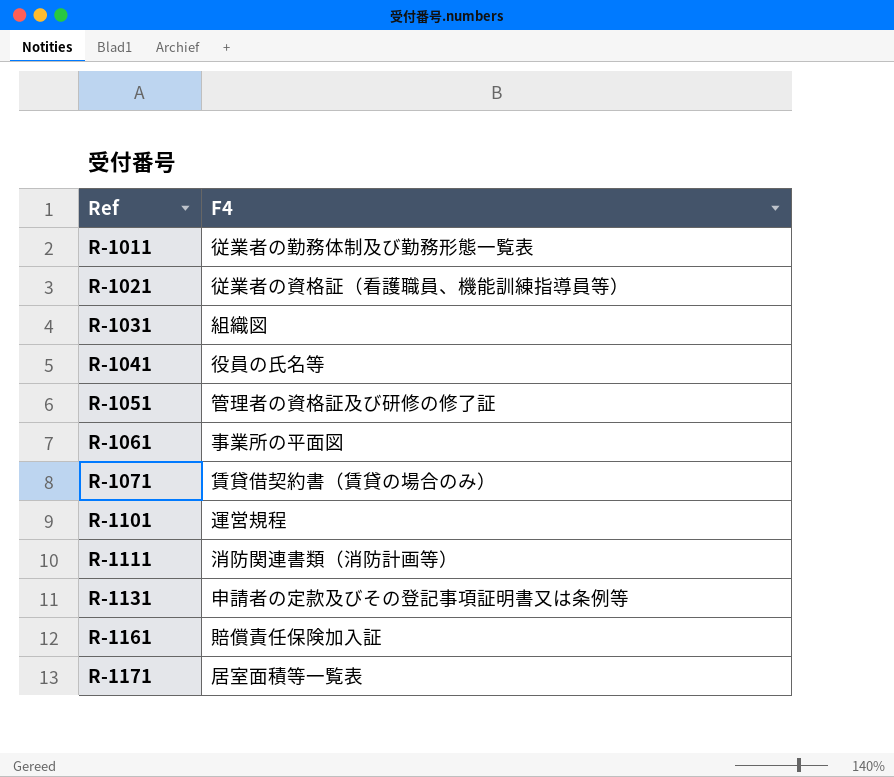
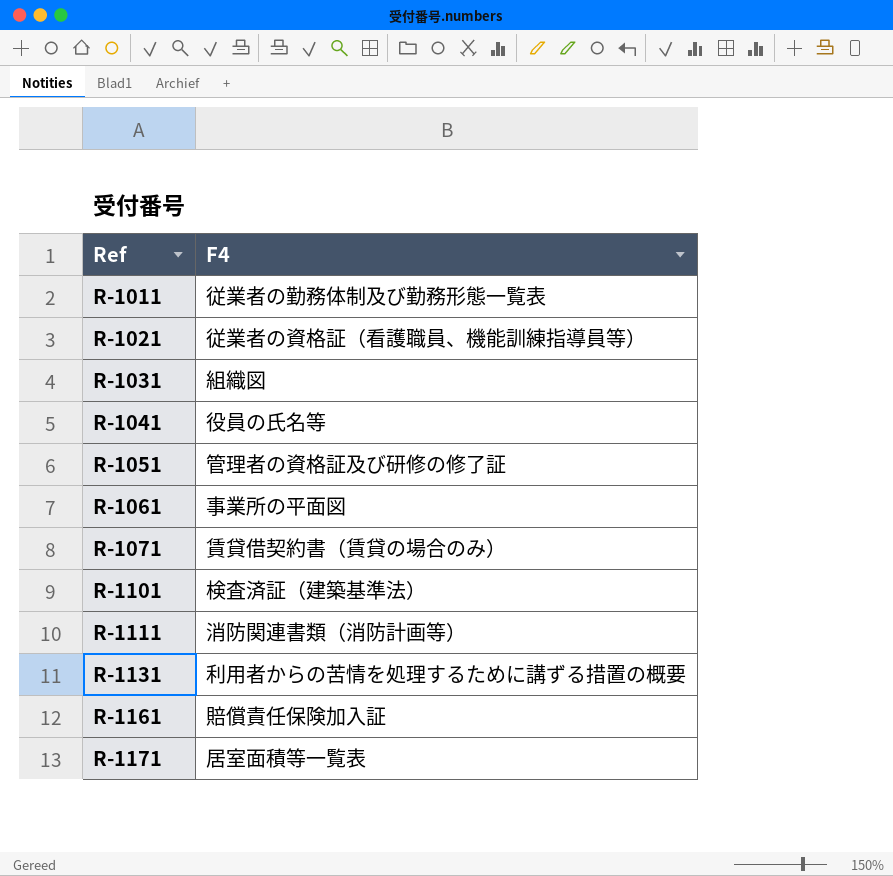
R-1101 | F4: 運営規程 -> 検査済証（建築基準法）
R-1131 | F4: 申請者の定款及びその登記事項証明書又は条例等 -> 利用者からの苦情を処理するために講ずる措置の概要

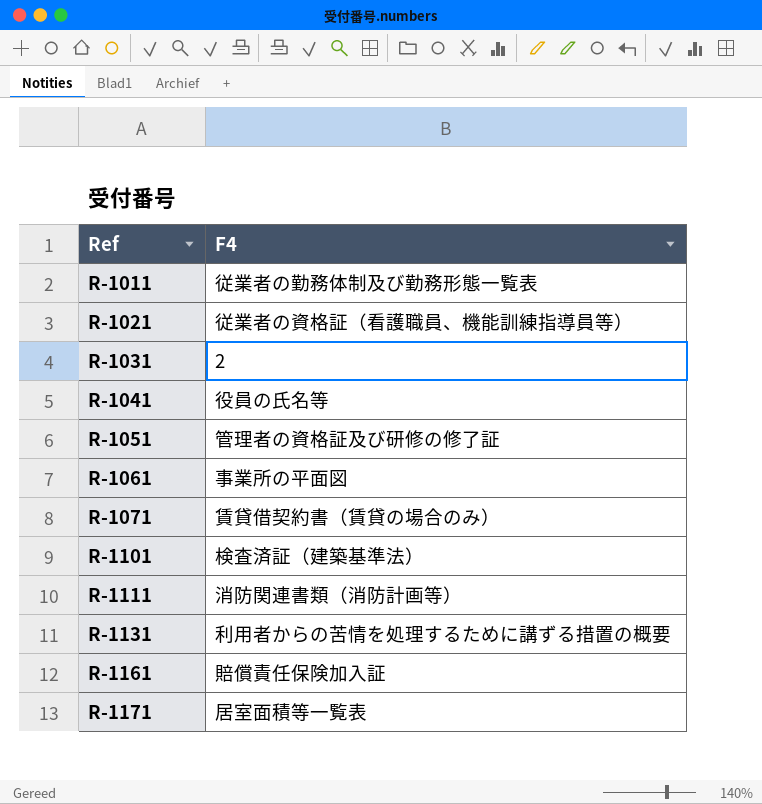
R-1031 | F4: 組織図 -> 2

